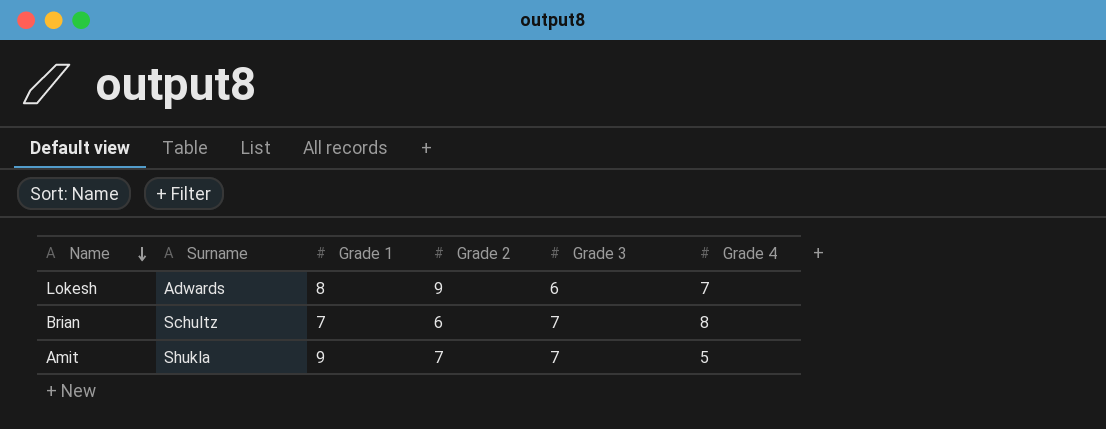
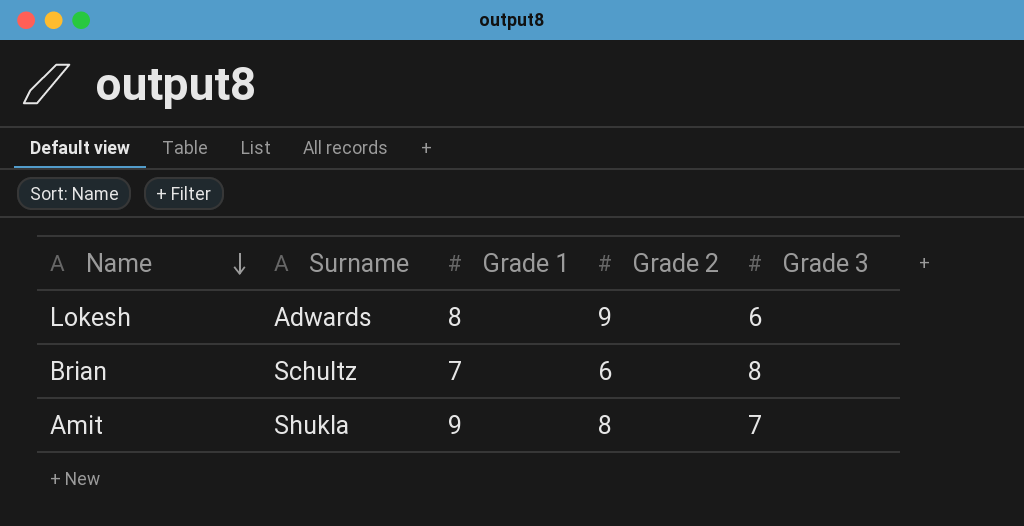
column Grade 4 | position: 6 -> none
Brian | Grade 3: 7 -> 8
Amit | Grade 2: 7 -> 8

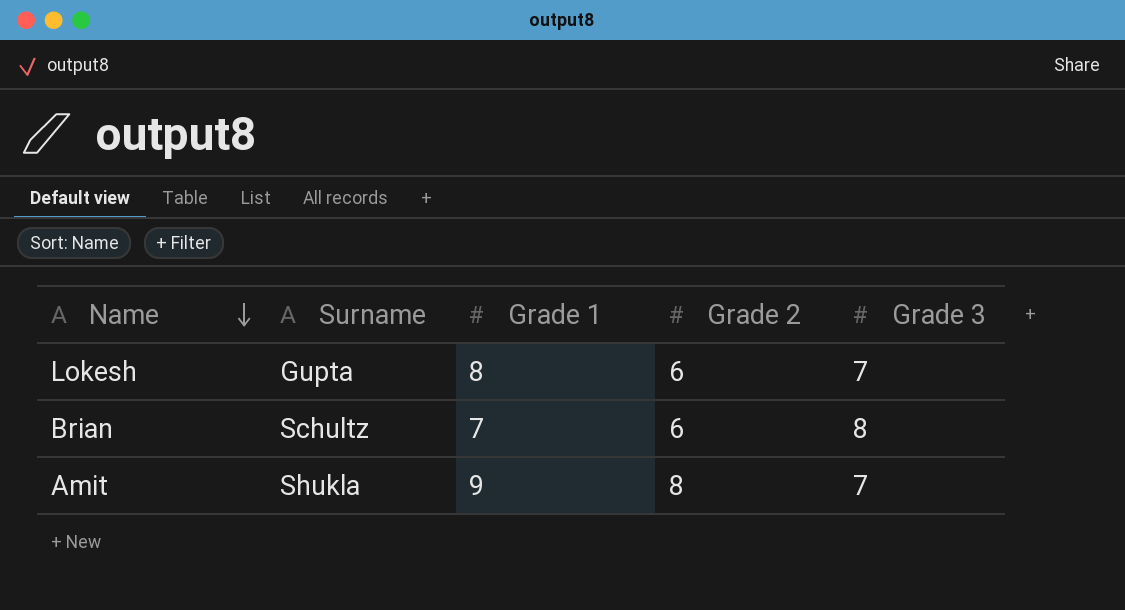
Lokesh | Surname: Adwards -> Gupta
Lokesh | Grade 2: 9 -> 6
Lokesh | Grade 3: 6 -> 7

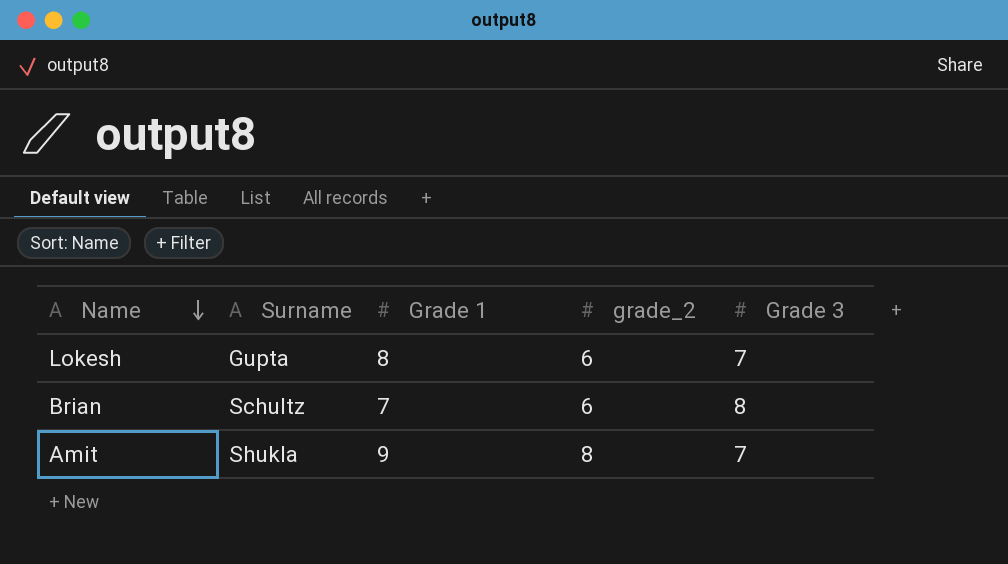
column name: Grade 2 -> grade_2

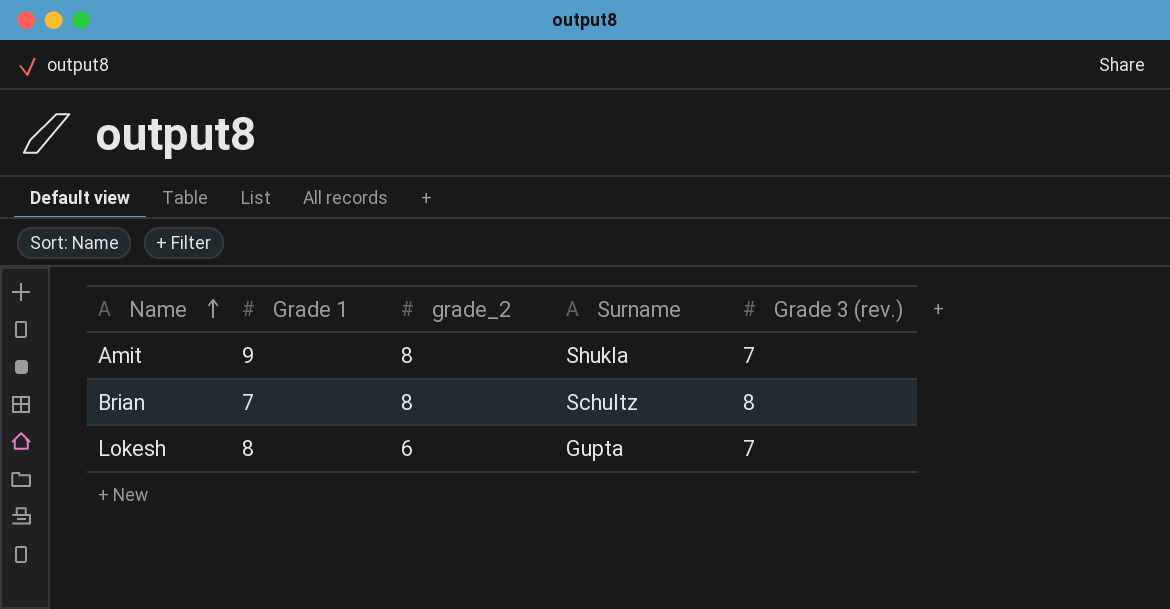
row order: Name descending -> Name ascending
column Surname | position: 2 -> 4
column name: Grade 3 -> Grade 3 (rev.)
Brian | grade_2: 6 -> 8

